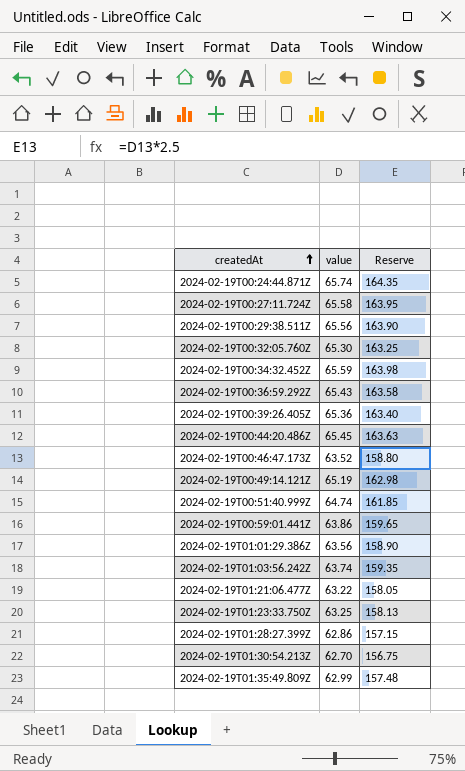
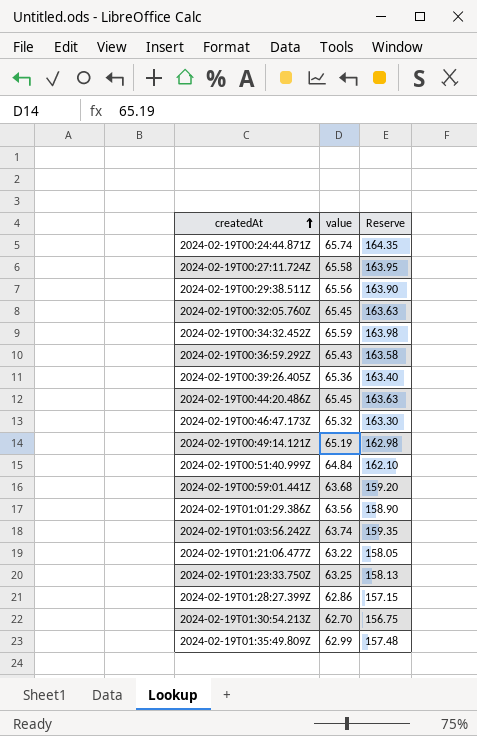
2024-02-19T00:32:05.760Z | value: 65.30 -> 65.45
2024-02-19T00:32:05.760Z | Reserve: 163.25 -> 163.63
2024-02-19T00:46:47.173Z | value: 63.52 -> 65.32
2024-02-19T00:46:47.173Z | Reserve: 158.80 -> 163.30
2024-02-19T00:51:40.999Z | value: 64.74 -> 64.84
2024-02-19T00:51:40.999Z | Reserve: 161.85 -> 162.10
2024-02-19T00:59:01.441Z | value: 63.86 -> 63.68
2024-02-19T00:59:01.441Z | Reserve: 159.65 -> 159.20

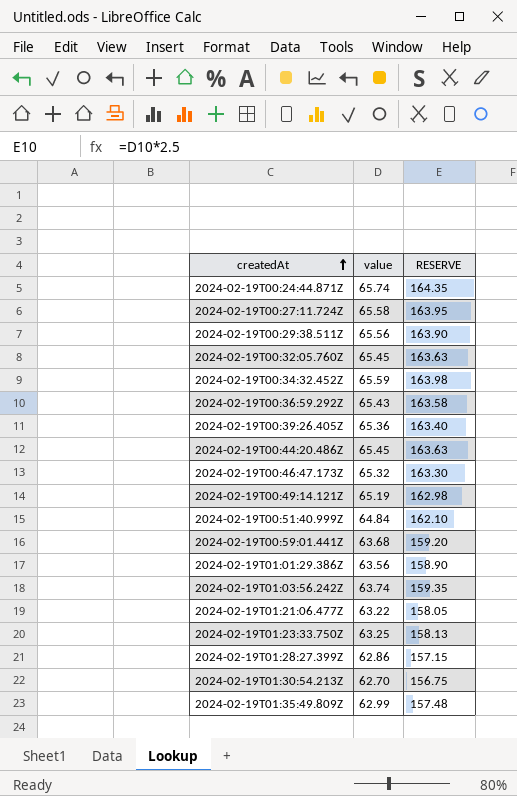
column name: Reserve -> RESERVE

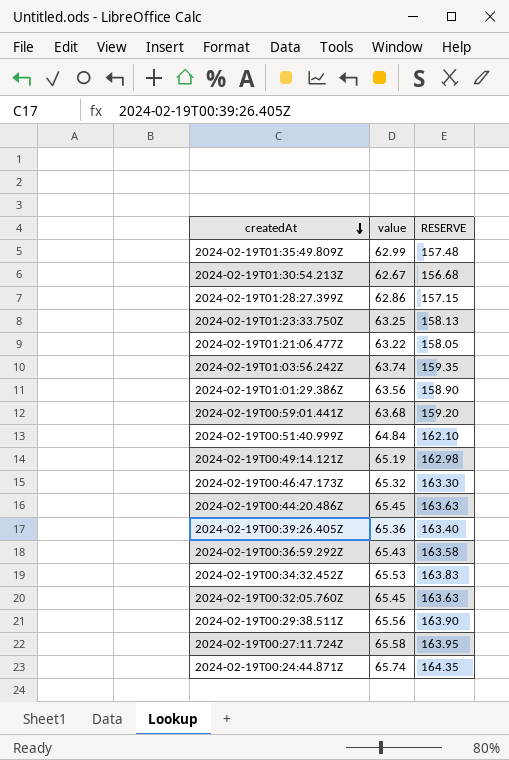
row order: createdAt ascending -> createdAt descending
2024-02-19T01:30:54.213Z | value: 62.70 -> 62.67
2024-02-19T01:30:54.213Z | RESERVE: 156.75 -> 156.68
2024-02-19T00:34:32.452Z | value: 65.59 -> 65.53
2024-02-19T00:34:32.452Z | RESERVE: 163.98 -> 163.83

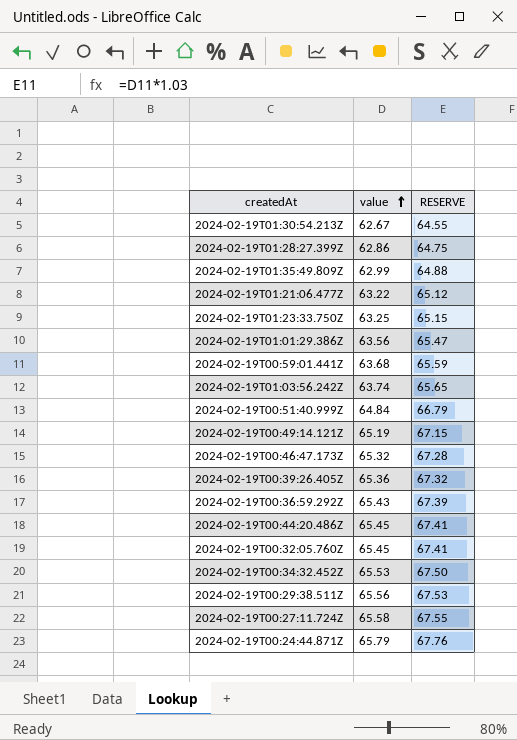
row order: createdAt descending -> value ascending
column RESERVE | formula: [value] * 2.5 -> [value] * 1.03
2024-02-19T00:24:44.871Z | value: 65.74 -> 65.79

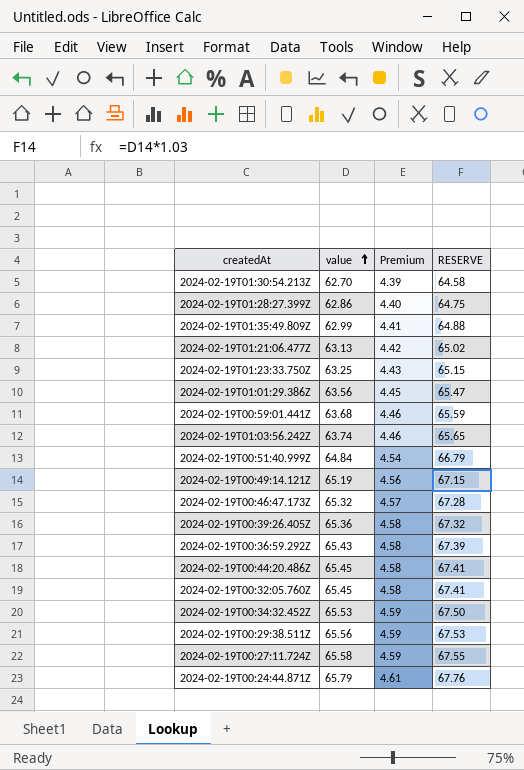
column Premium | formula: none -> [value] * 0.07
2024-02-19T01:30:54.213Z | value: 62.67 -> 62.70
2024-02-19T01:30:54.213Z | RESERVE: 64.55 -> 64.58
2024-02-19T01:21:06.477Z | value: 63.22 -> 63.13
2024-02-19T01:21:06.477Z | RESERVE: 65.12 -> 65.02

